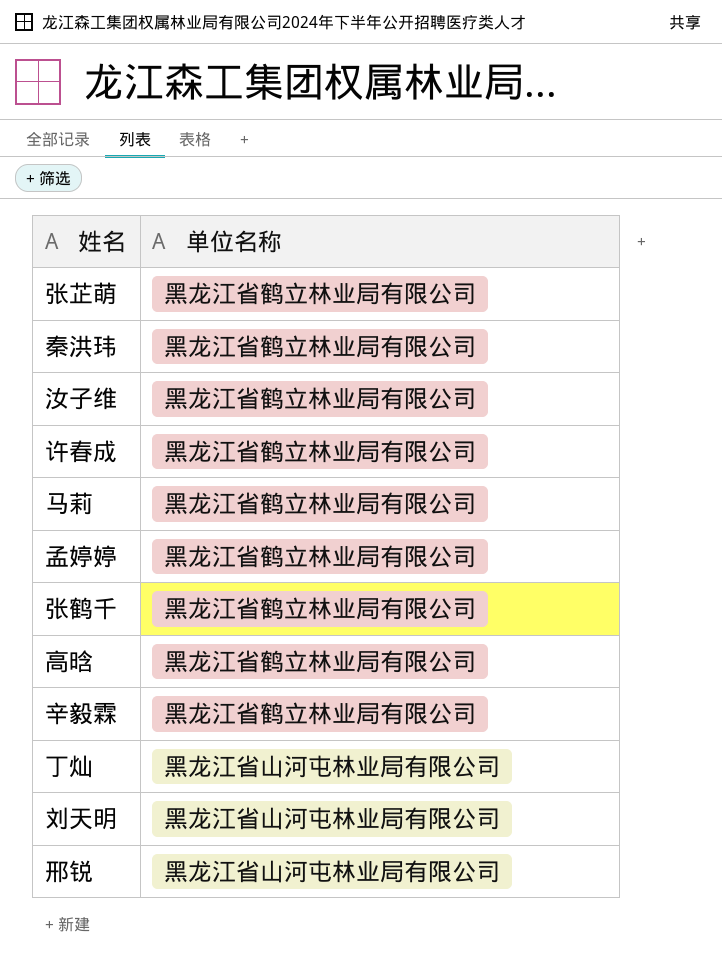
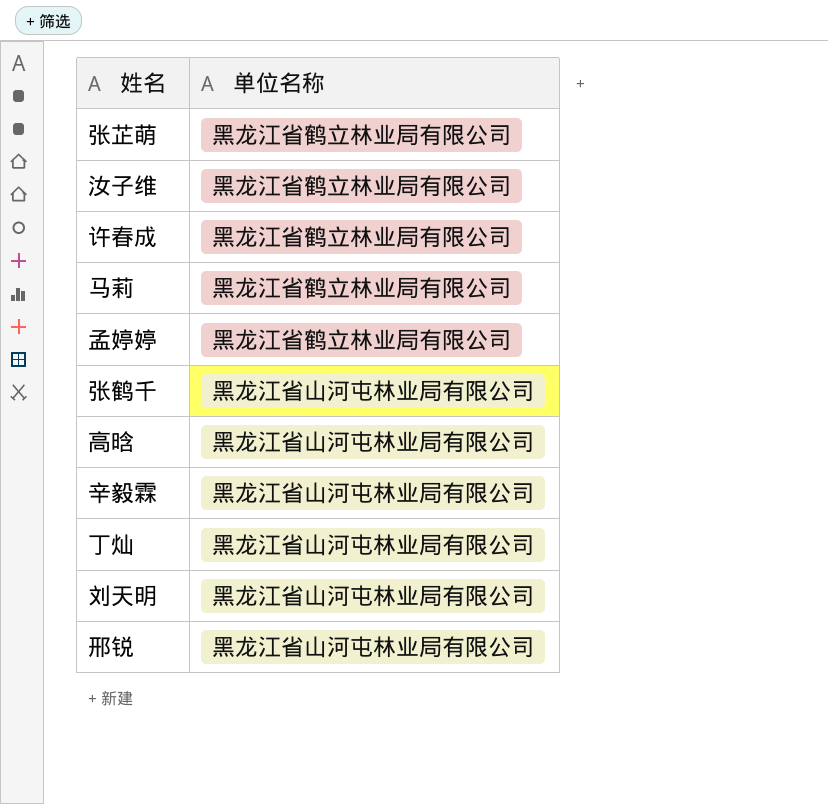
row 秦洪玮: 黑龙江省鹤立林业局有限公司 -> none
张鹤千 | 单位名称: 黑龙江省鹤立林业局有限公司 -> 黑龙江省山河屯林业局有限公司
高晗 | 单位名称: 黑龙江省鹤立林业局有限公司 -> 黑龙江省山河屯林业局有限公司
辛毅霖 | 单位名称: 黑龙江省鹤立林业局有限公司 -> 黑龙江省山河屯林业局有限公司

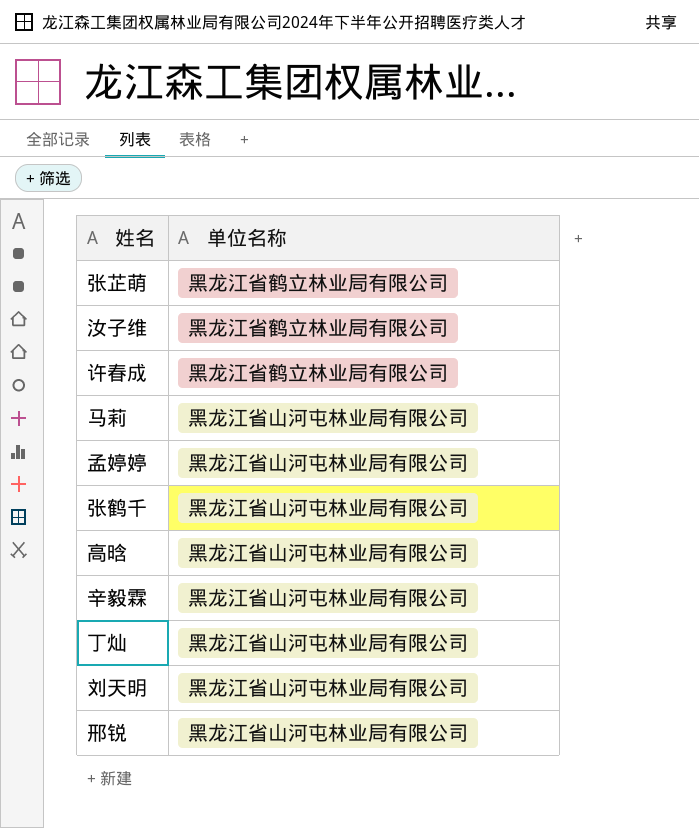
马莉 | 单位名称: 黑龙江省鹤立林业局有限公司 -> 黑龙江省山河屯林业局有限公司
孟婷婷 | 单位名称: 黑龙江省鹤立林业局有限公司 -> 黑龙江省山河屯林业局有限公司

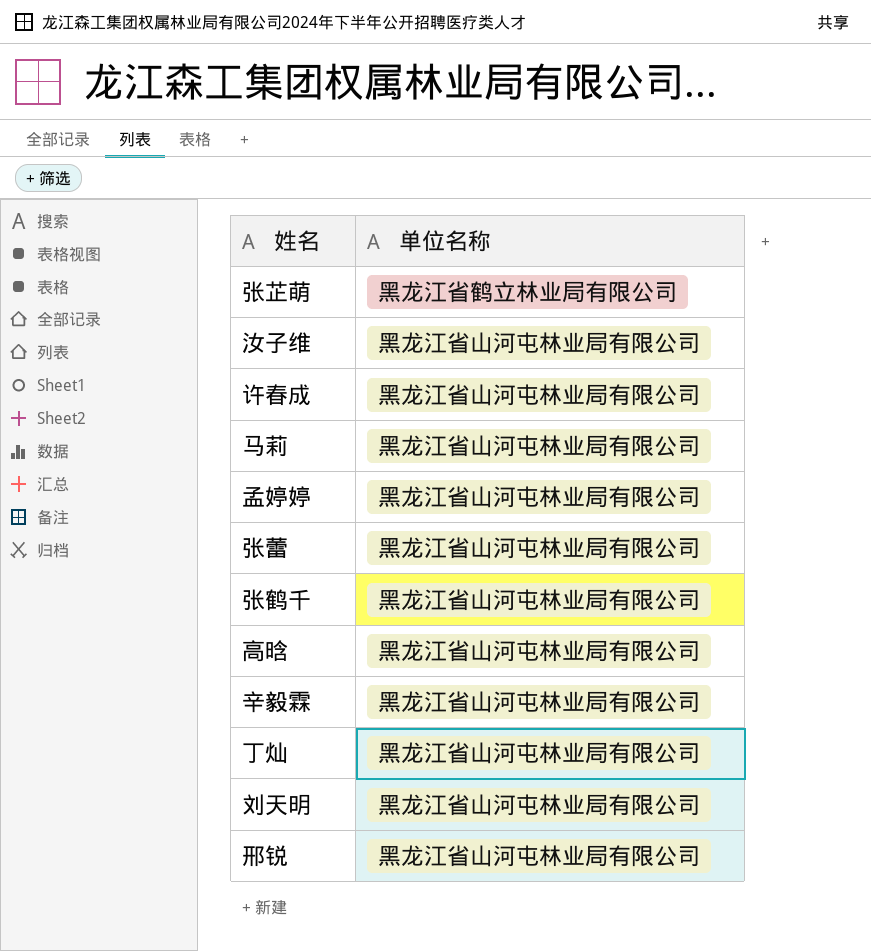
汝子维 | 单位名称: 黑龙江省鹤立林业局有限公司 -> 黑龙江省山河屯林业局有限公司
许春成 | 单位名称: 黑龙江省鹤立林业局有限公司 -> 黑龙江省山河屯林业局有限公司
row 张蕾: none -> 黑龙江省山河屯林业局有限公司

